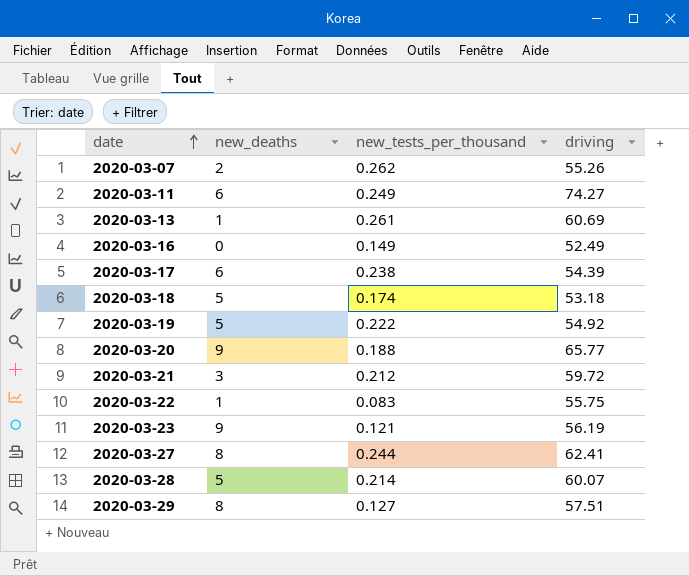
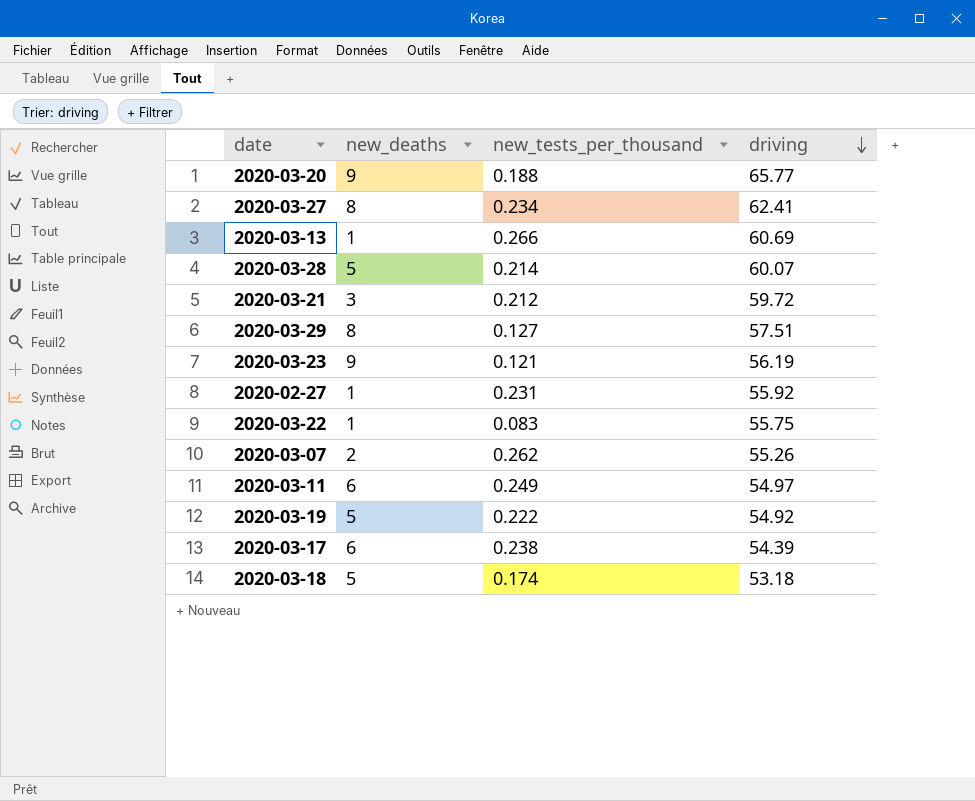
row order: date ascending -> driving descending
row 2020-03-16: 0 | 0.149 | 52.49 -> none
2020-03-27 | new_tests_per_thousand: 0.244 -> 0.234
2020-03-13 | new_tests_per_thousand: 0.261 -> 0.266
row 2020-02-27: none -> 1 | 0.231 | 55.92
2020-03-11 | driving: 74.27 -> 54.97

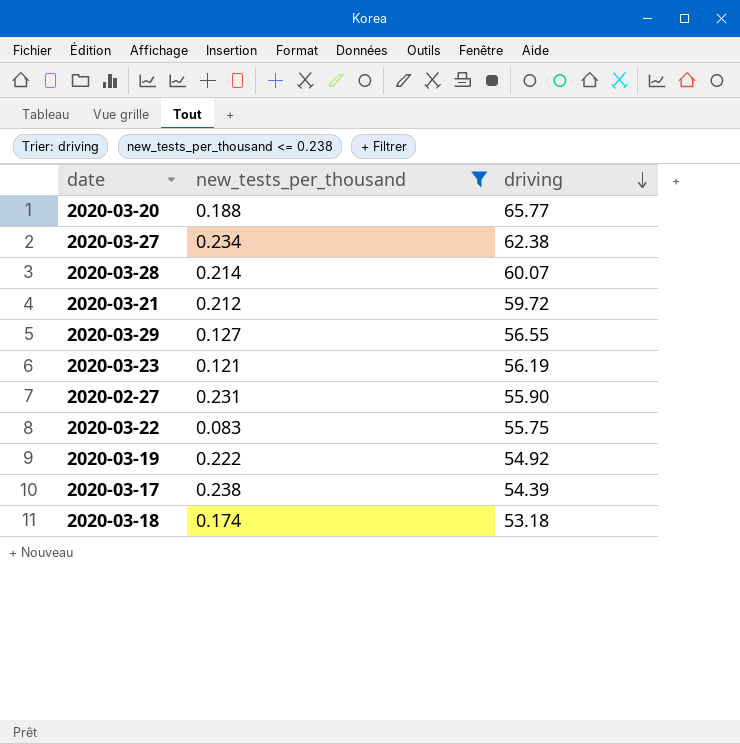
filter: none -> new_tests_per_thousand <= 0.238
column new_deaths | position: 2 -> none
2020-03-27 | driving: 62.41 -> 62.38
2020-03-29 | driving: 57.51 -> 56.55
2020-02-27 | driving: 55.92 -> 55.90

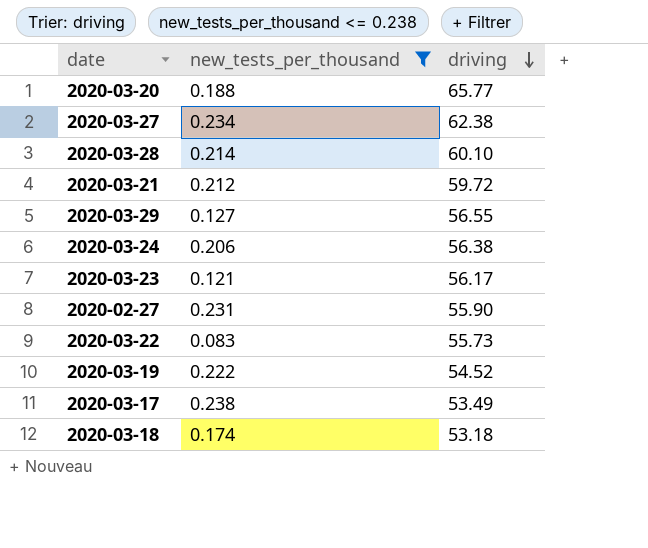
2020-03-28 | driving: 60.07 -> 60.10
row 2020-03-24: none -> 0.206 | 56.38
2020-03-23 | driving: 56.19 -> 56.17
2020-03-22 | driving: 55.75 -> 55.73
2020-03-19 | driving: 54.92 -> 54.52
2020-03-17 | driving: 54.39 -> 53.49

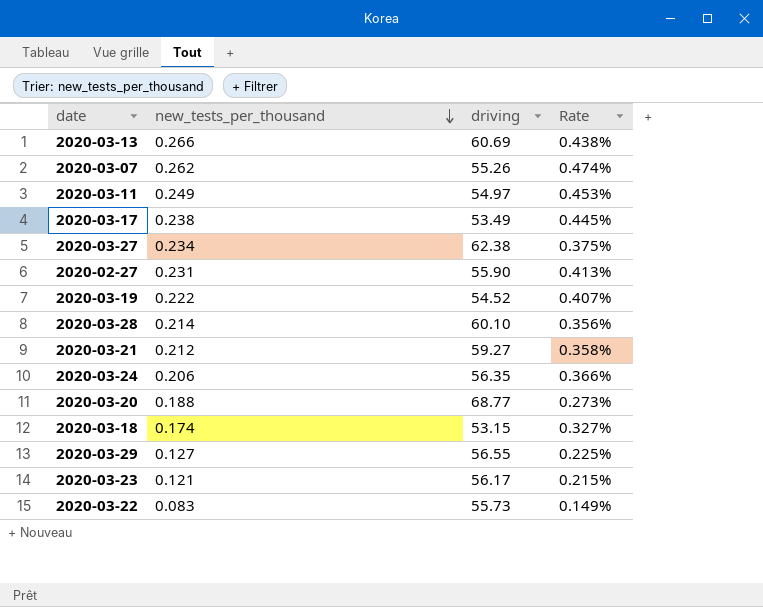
filter: new_tests_per_thousand <= 0.238 -> none
row order: driving descending -> new_tests_per_thousand descending
column Rate | formula: none -> [new_tests_per_thousand] / [driving]
2020-03-21 | driving: 59.72 -> 59.27
2020-03-24 | driving: 56.38 -> 56.35
2020-03-20 | driving: 65.77 -> 68.77
2020-03-18 | driving: 53.18 -> 53.15

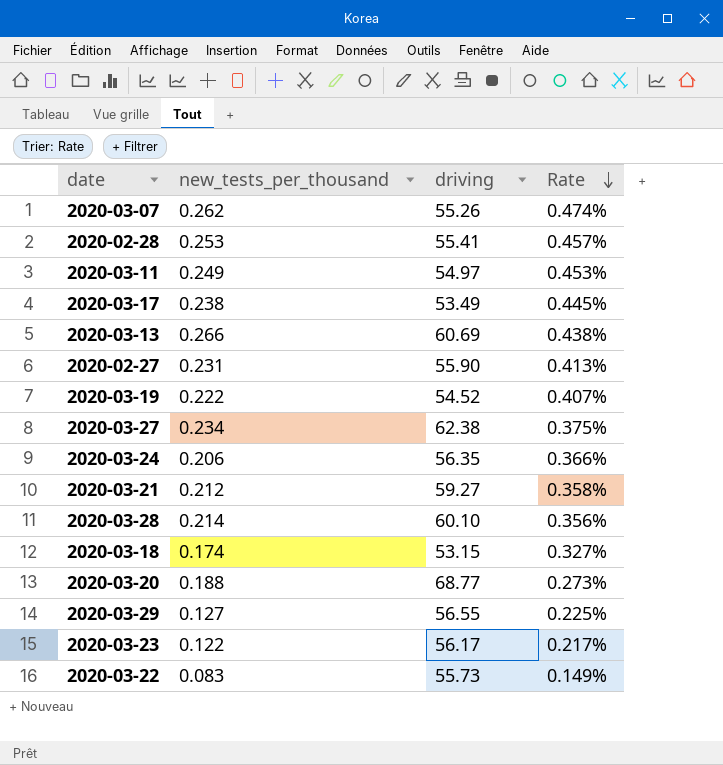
row order: new_tests_per_thousand descending -> Rate descending
row 2020-02-28: none -> 0.253 | 55.41 | 0.457%
2020-03-23 | new_tests_per_thousand: 0.121 -> 0.122
2020-03-23 | Rate: 0.215% -> 0.217%

